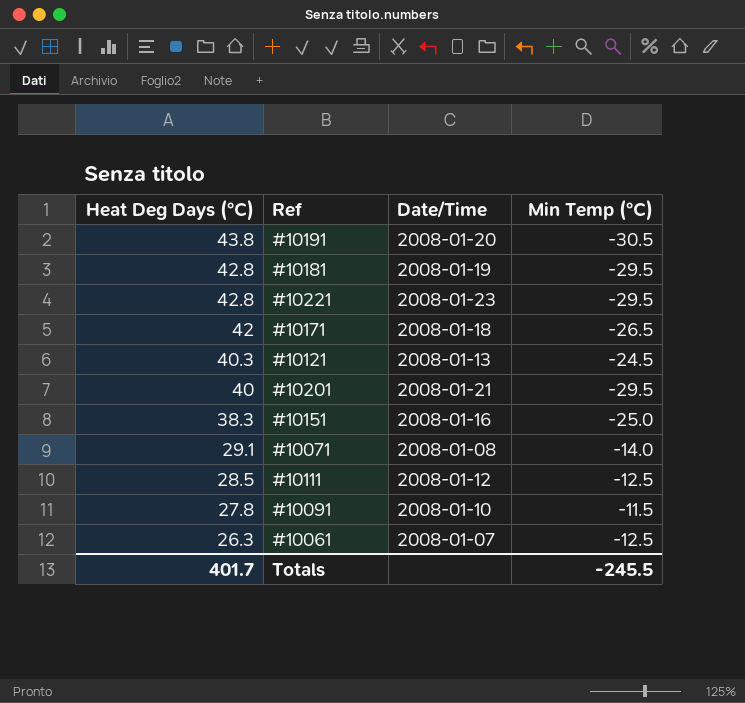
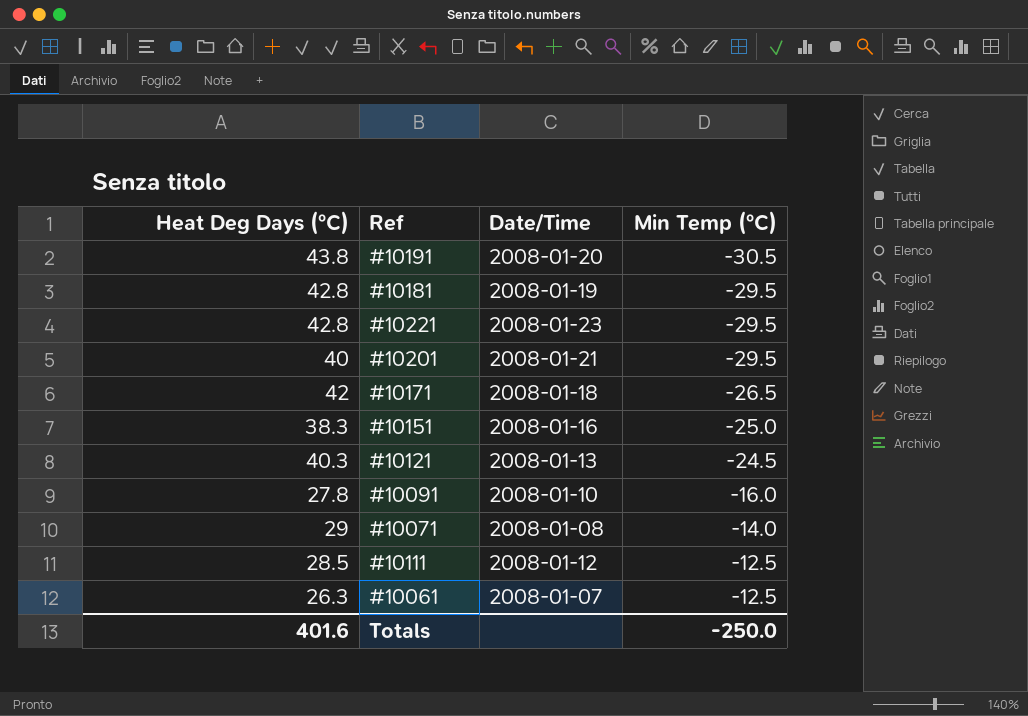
row order: Heat Deg Days (°C) descending -> Min Temp (°C) ascending
#10091 | Min Temp (°C): -11.5 -> -16.0
#10071 | Heat Deg Days (°C): 29.1 -> 29
Totals | Heat Deg Days (°C): 401.7 -> 401.6
Totals | Min Temp (°C): -245.5 -> -250.0

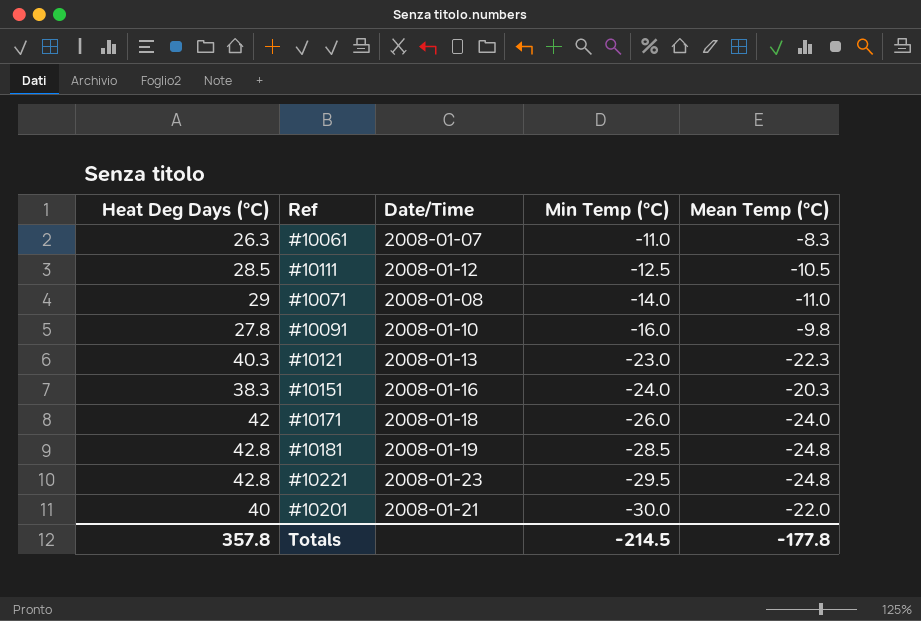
row order: Min Temp (°C) ascending -> Min Temp (°C) descending
column Mean Temp (°C) | position: none -> 5
row #10191: 43.8 | 2008-01-20 | -30.5 -> none
#10061 | Min Temp (°C): -12.5 -> -11.0
#10121 | Min Temp (°C): -24.5 -> -23.0
#10151 | Min Temp (°C): -25.0 -> -24.0
#10171 | Min Temp (°C): -26.5 -> -26.0
#10181 | Min Temp (°C): -29.5 -> -28.5
#10201 | Min Temp (°C): -29.5 -> -30.0
Totals | Heat Deg Days (°C): 401.6 -> 357.8
Totals | Min Temp (°C): -250.0 -> -214.5

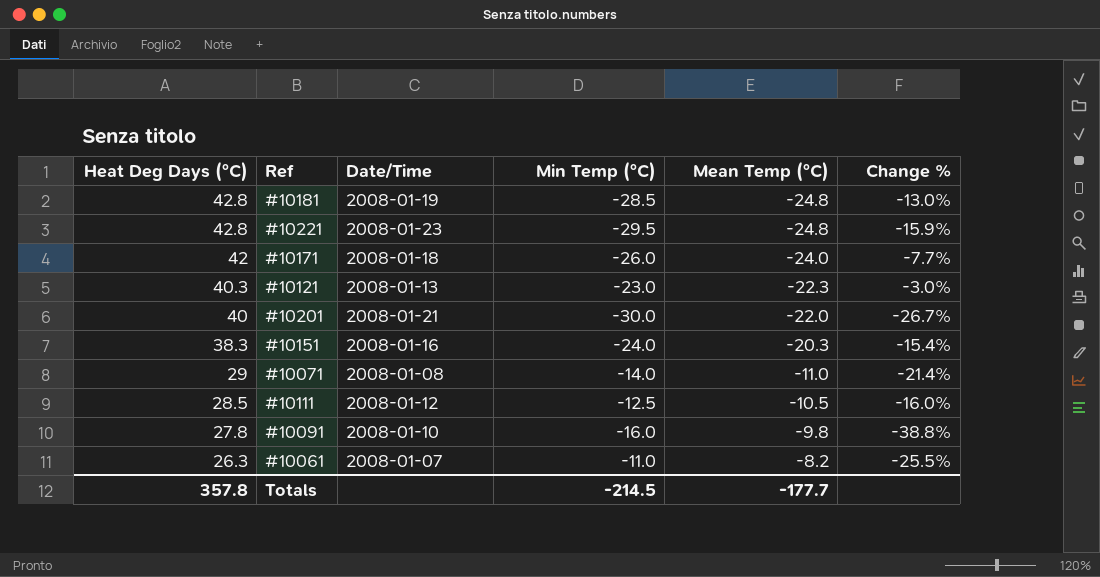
row order: Min Temp (°C) descending -> Heat Deg Days (°C) descending
column Change % | formula: none -> ([Mean Temp (°C)] - [Min Temp (°C)]) / [Min Temp (°C)]
#10061 | Mean Temp (°C): -8.3 -> -8.2
Totals | Mean Temp (°C): -177.8 -> -177.7

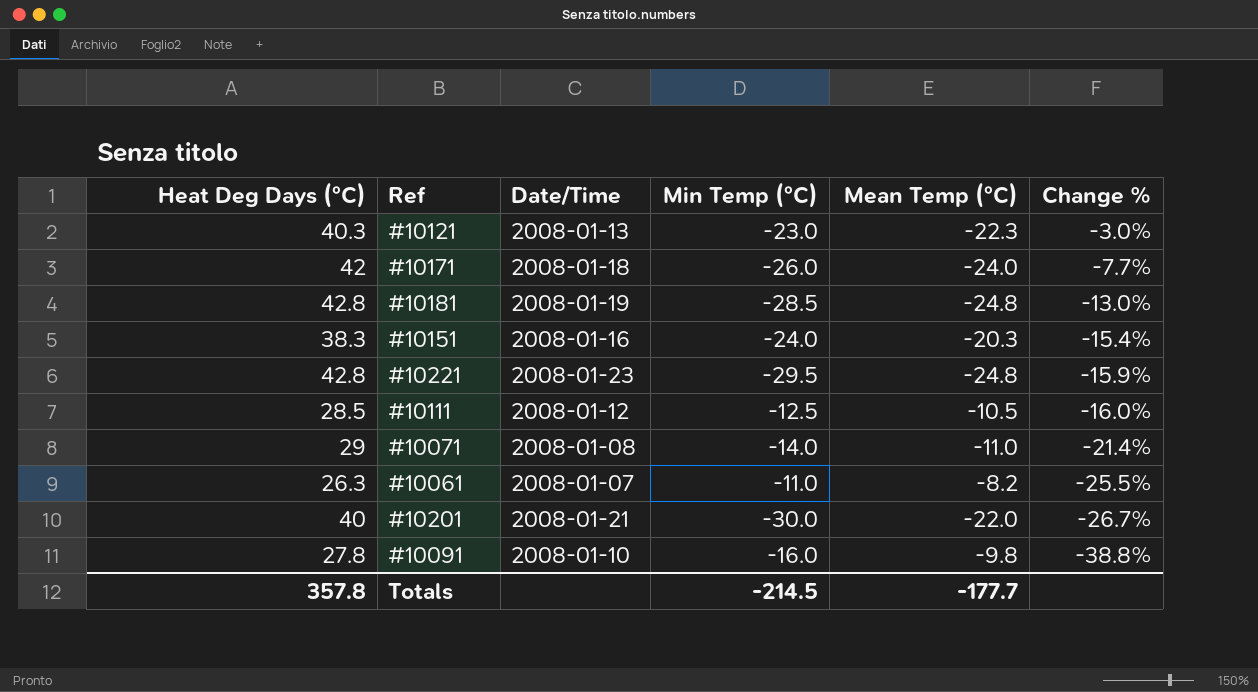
row order: Heat Deg Days (°C) descending -> Change % descending

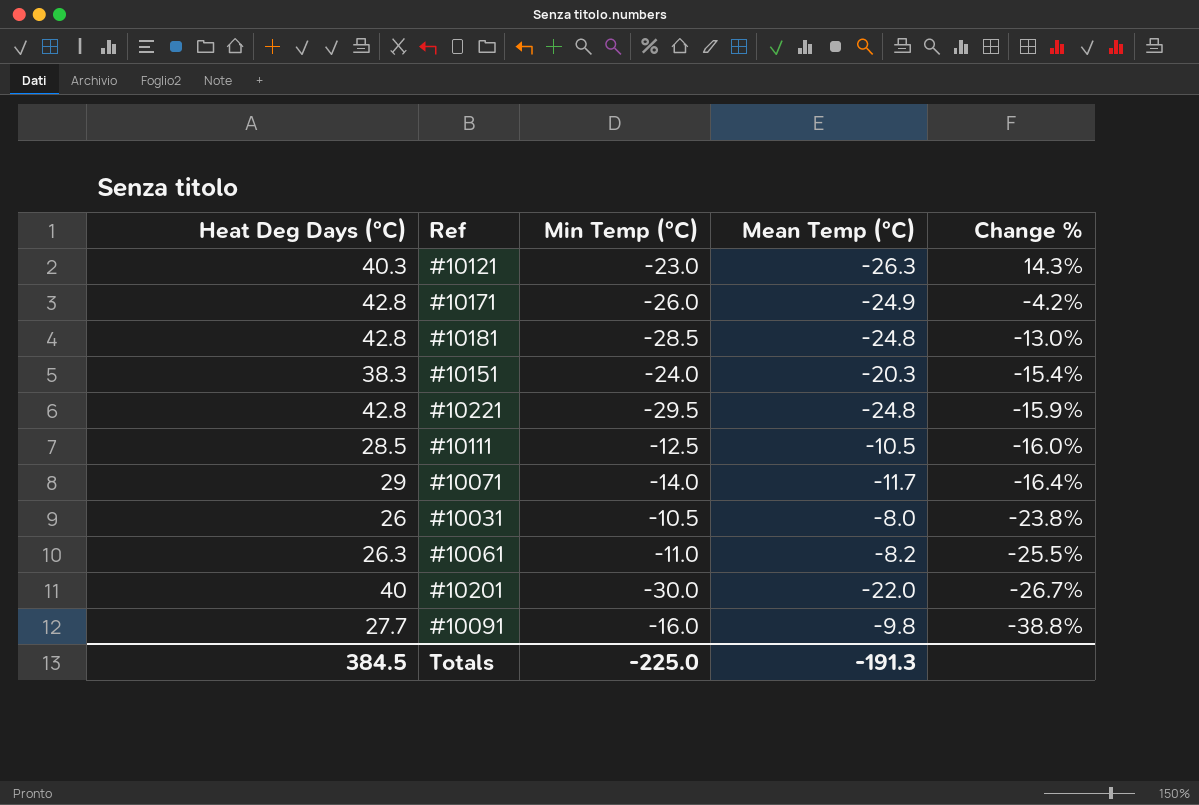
column Date/Time | position: 3 -> none
#10121 | Mean Temp (°C): -22.3 -> -26.3
#10121 | Change %: -3.0% -> 14.3%
#10171 | Heat Deg Days (°C): 42 -> 42.8
#10171 | Mean Temp (°C): -24.0 -> -24.9
#10171 | Change %: -7.7% -> -4.2%
#10071 | Mean Temp (°C): -11.0 -> -11.7
#10071 | Change %: -21.4% -> -16.4%
row #10031: none -> 26 | -10.5 | -8.0 | -23.8%
#10091 | Heat Deg Days (°C): 27.8 -> 27.7
Totals | Heat Deg Days (°C): 357.8 -> 384.5
Totals | Min Temp (°C): -214.5 -> -225.0
Totals | Mean Temp (°C): -177.7 -> -191.3

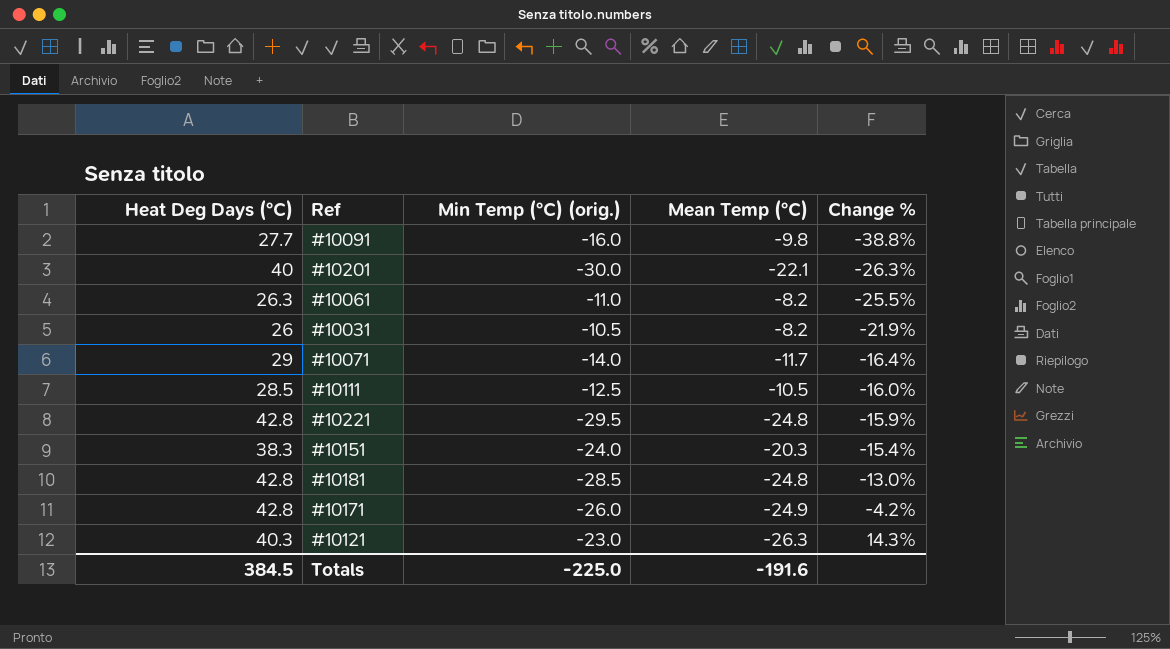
row order: Change % descending -> Change % ascending
column name: Min Temp (°C) -> Min Temp (°C) (orig.)
#10201 | Mean Temp (°C): -22.0 -> -22.1
#10201 | Change %: -26.7% -> -26.3%
#10031 | Mean Temp (°C): -8.0 -> -8.2
#10031 | Change %: -23.8% -> -21.9%
Totals | Mean Temp (°C): -191.3 -> -191.6

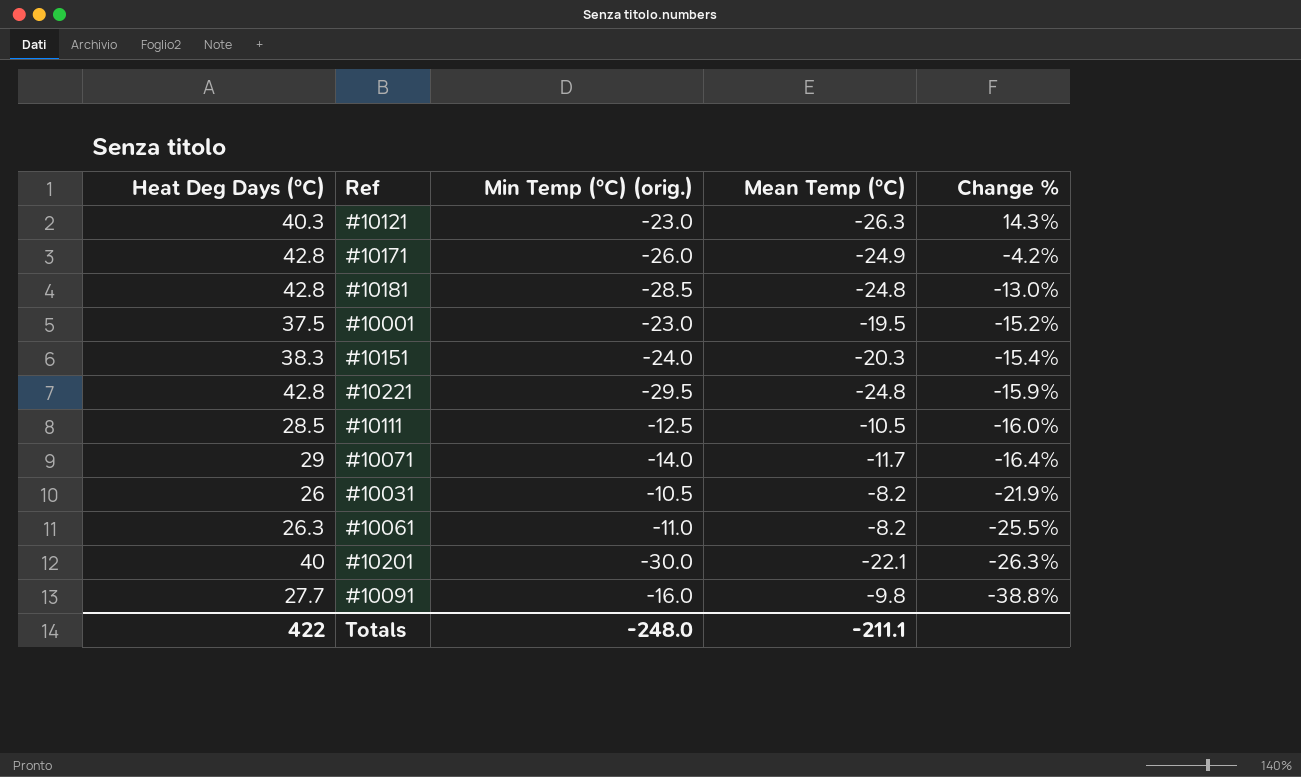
row order: Change % ascending -> Change % descending
row #10001: none -> 37.5 | -23.0 | -19.5 | -15.2%
Totals | Heat Deg Days (°C): 384.5 -> 422
Totals | Min Temp (°C) (orig.): -225.0 -> -248.0
Totals | Mean Temp (°C): -191.6 -> -211.1

